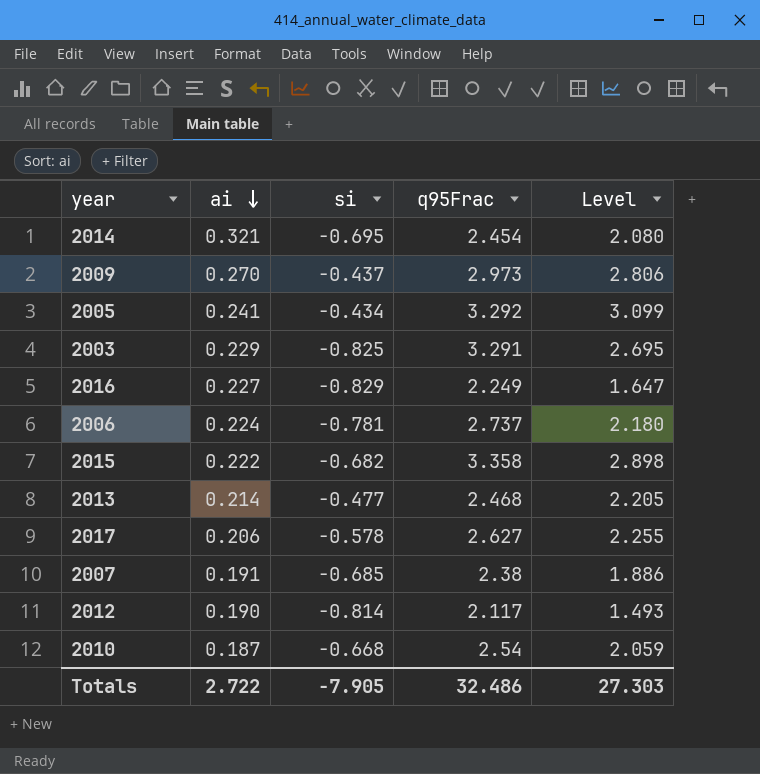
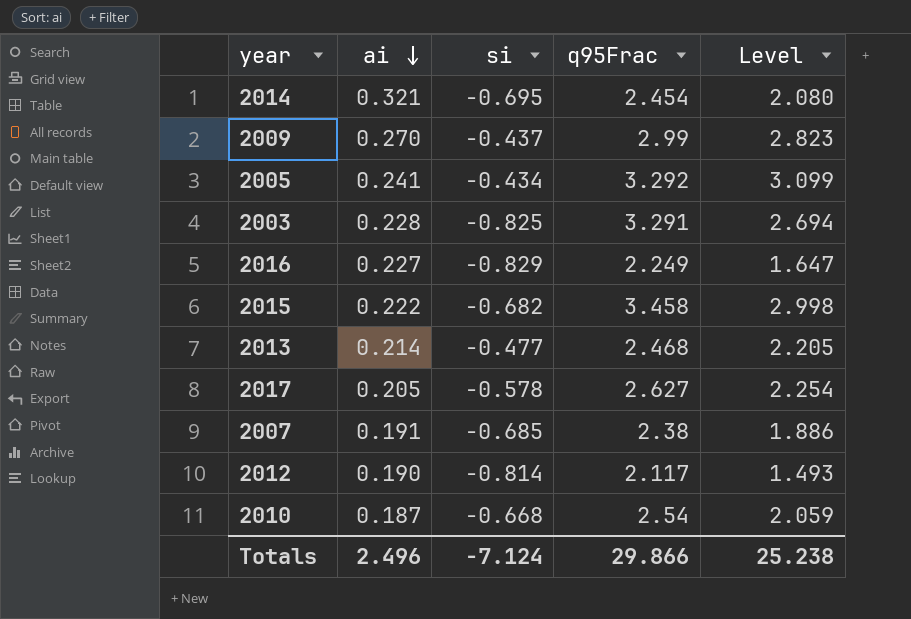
row 2006: 0.224 | -0.781 | 2.737 | 2.180 -> none
2009 | q95Frac: 2.973 -> 2.99
2009 | Level: 2.806 -> 2.823
2003 | ai: 0.229 -> 0.228
2003 | Level: 2.695 -> 2.694
2015 | q95Frac: 3.358 -> 3.458
2015 | Level: 2.898 -> 2.998
2017 | ai: 0.206 -> 0.205
2017 | Level: 2.255 -> 2.254
Totals | ai: 2.722 -> 2.496
Totals | si: -7.905 -> -7.124
Totals | q95Frac: 32.486 -> 29.866
Totals | Level: 27.303 -> 25.238

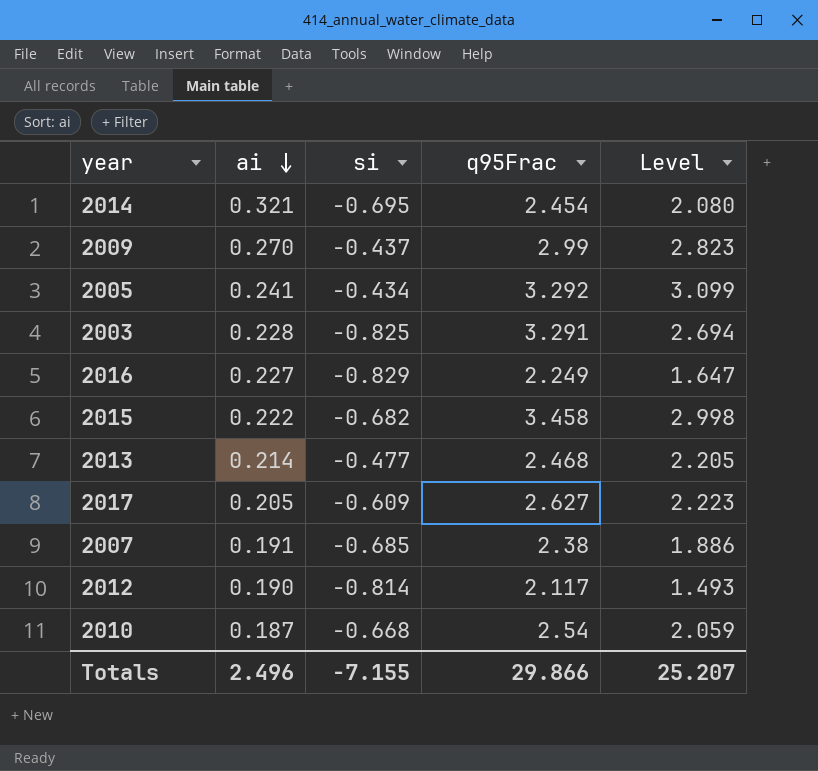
2017 | si: -0.578 -> -0.609
2017 | Level: 2.254 -> 2.223
Totals | si: -7.124 -> -7.155
Totals | Level: 25.238 -> 25.207

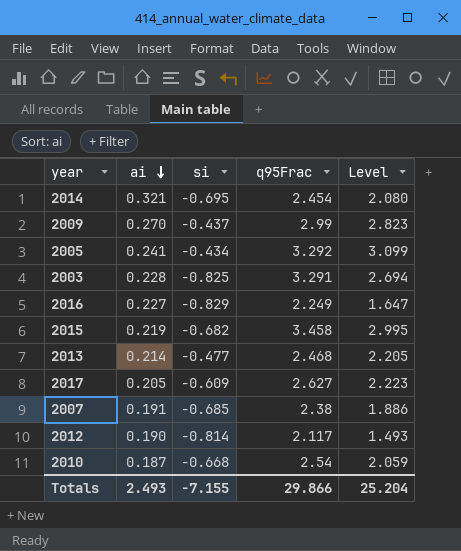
2015 | ai: 0.222 -> 0.219
2015 | Level: 2.998 -> 2.995
Totals | ai: 2.496 -> 2.493
Totals | Level: 25.207 -> 25.204

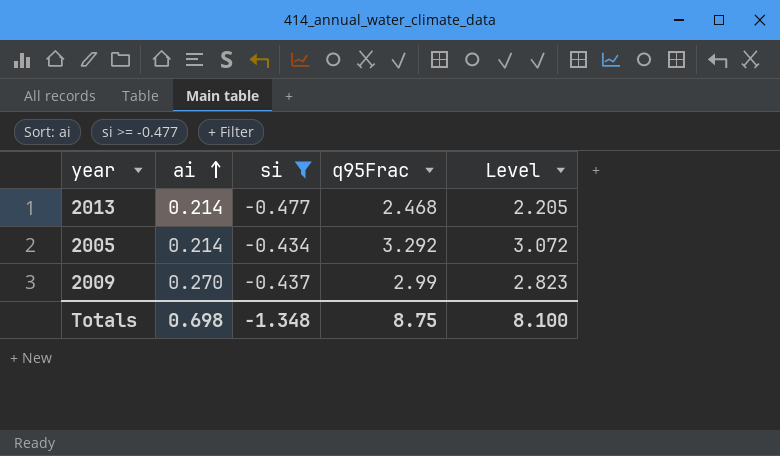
filter: none -> si >= -0.477
row order: ai descending -> ai ascending
2005 | ai: 0.241 -> 0.214
2005 | Level: 3.099 -> 3.072
Totals | ai: 2.493 -> 0.698
Totals | si: -7.155 -> -1.348
Totals | q95Frac: 29.866 -> 8.75
Totals | Level: 25.204 -> 8.100

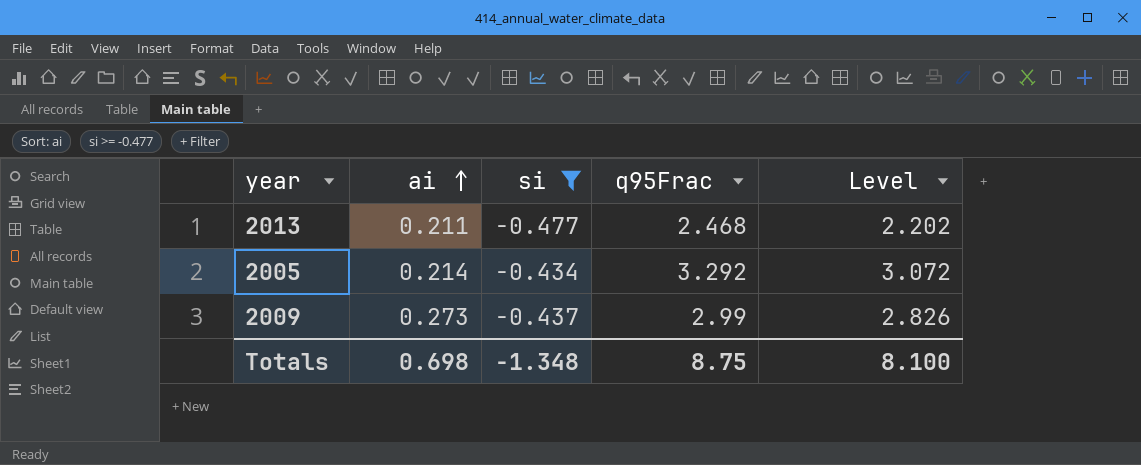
2013 | ai: 0.214 -> 0.211
2013 | Level: 2.205 -> 2.202
2009 | ai: 0.270 -> 0.273
2009 | Level: 2.823 -> 2.826

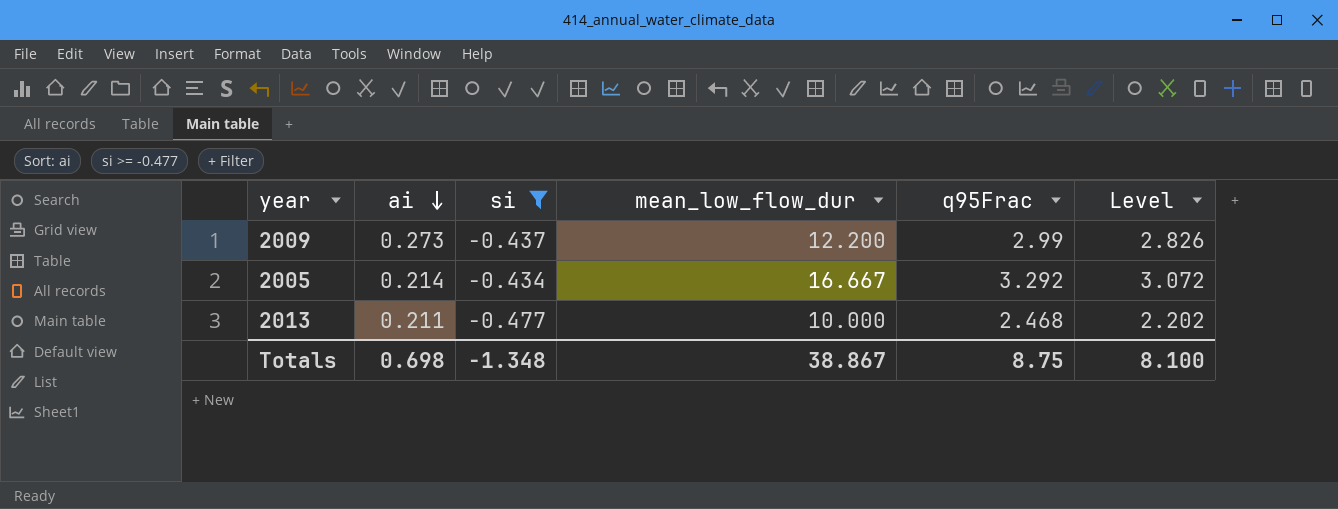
row order: ai ascending -> ai descending
column mean_low_flow_dur | position: none -> 4

